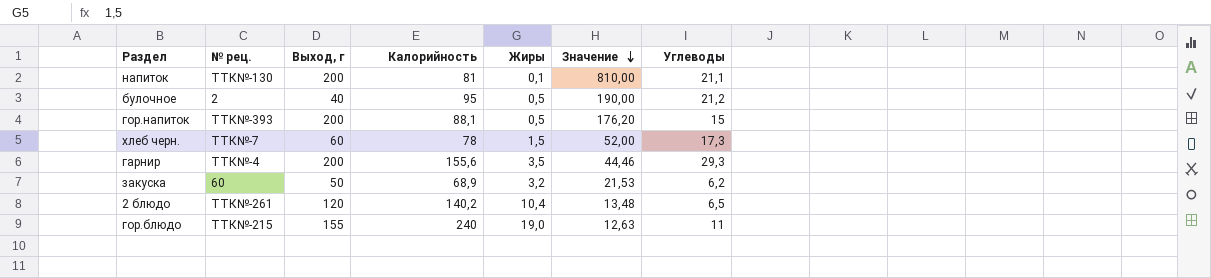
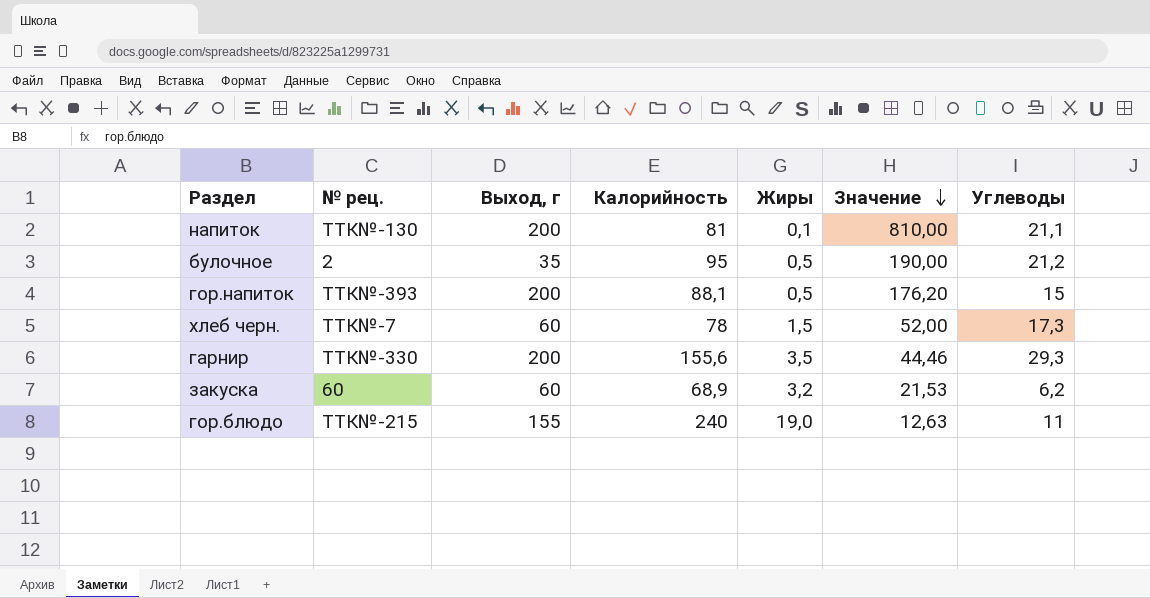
row 2 блюдо: ТТК№-261 | 120 | 140,2 | 10,4 | 13,48 | 6,5 -> none
булочное | Выход, г: 40 -> 35
гарнир | № рец.: ТТК№-4 -> ТТК№-330
закуска | Выход, г: 50 -> 60

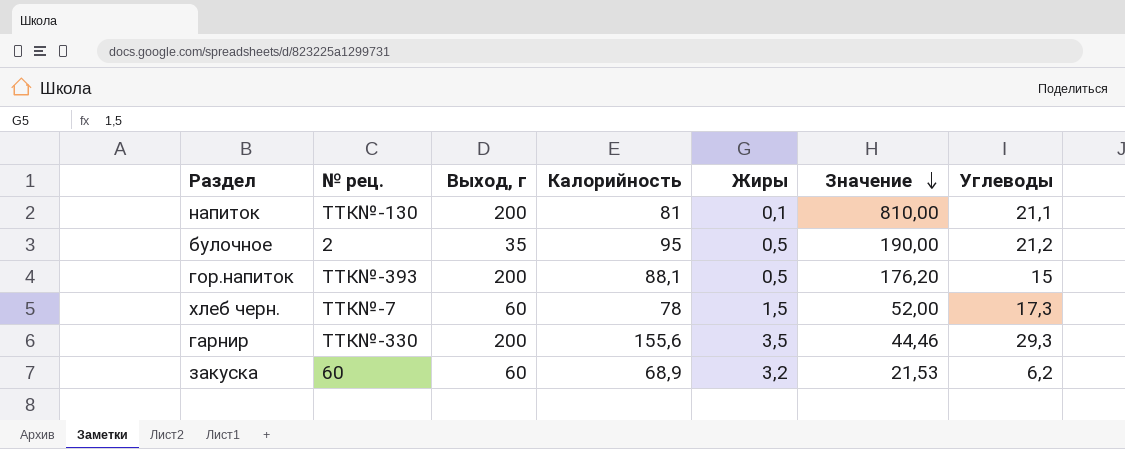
row гор.блюдо: ТТК№-215 | 155 | 240 | 19,0 | 12,63 | 11 -> none

